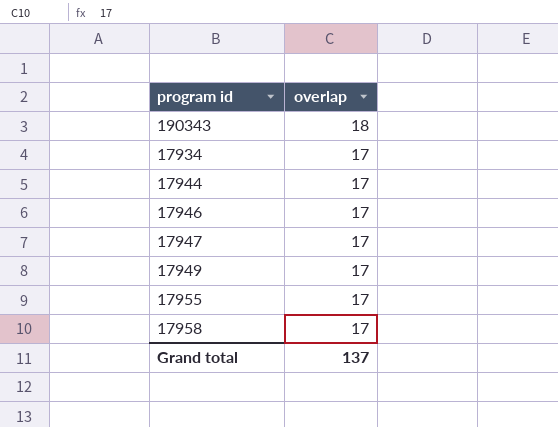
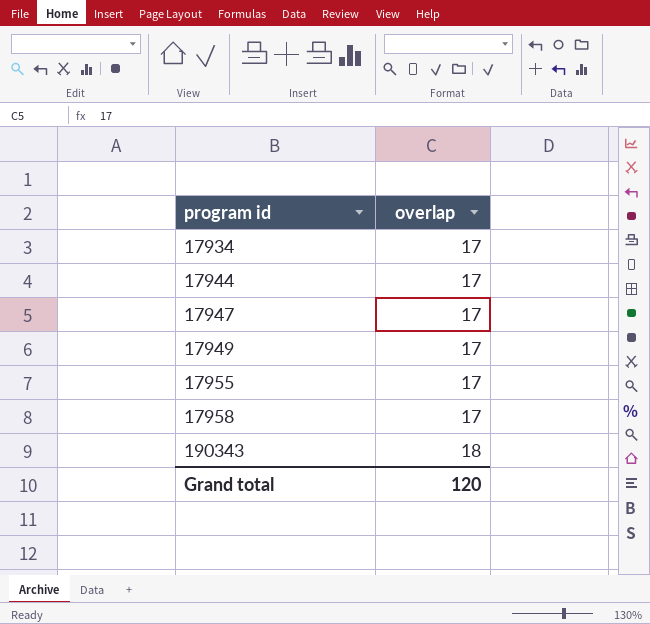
row order: overlap descending -> program id ascending
row 17946: 17 -> none
Grand total | overlap: 137 -> 120

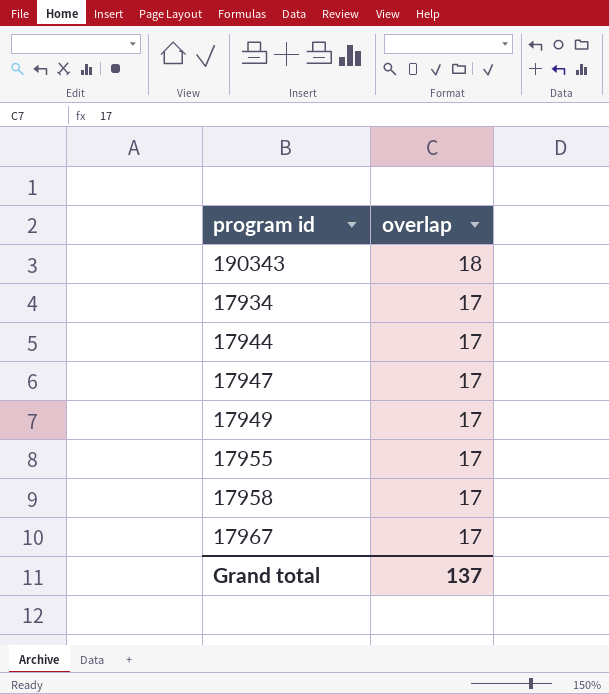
row order: program id ascending -> overlap descending
row 17967: none -> 17
Grand total | overlap: 120 -> 137

